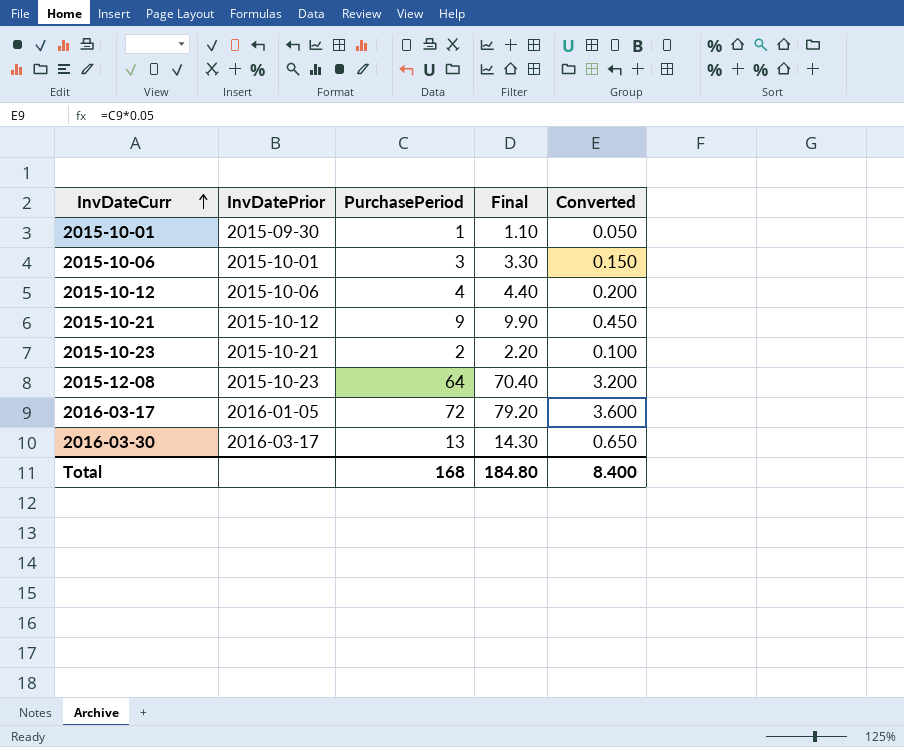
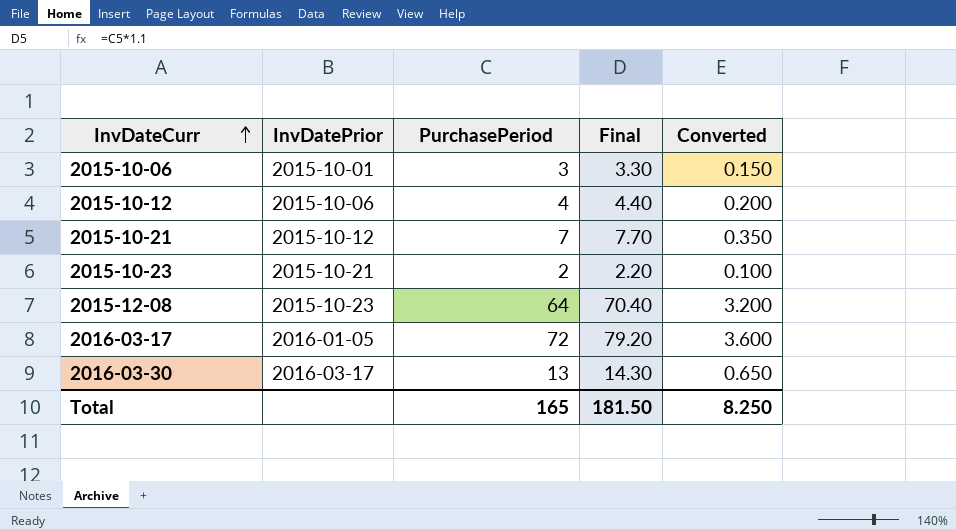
row 2015-10-01: 2015-09-30 | 1 | 1.10 | 0.050 -> none
2015-10-21 | PurchasePeriod: 9 -> 7
2015-10-21 | Final: 9.90 -> 7.70
2015-10-21 | Converted: 0.450 -> 0.350
Total | PurchasePeriod: 168 -> 165
Total | Final: 184.80 -> 181.50
Total | Converted: 8.400 -> 8.250

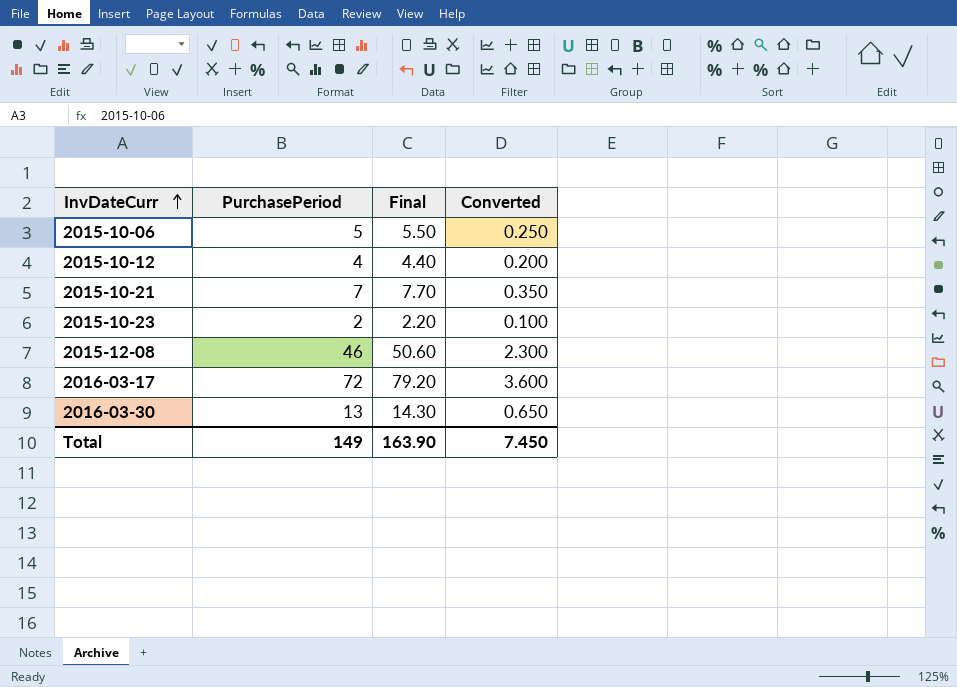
column InvDatePrior | position: 2 -> none
2015-10-06 | PurchasePeriod: 3 -> 5
2015-10-06 | Final: 3.30 -> 5.50
2015-10-06 | Converted: 0.150 -> 0.250
2015-12-08 | PurchasePeriod: 64 -> 46
2015-12-08 | Final: 70.40 -> 50.60
2015-12-08 | Converted: 3.200 -> 2.300
Total | PurchasePeriod: 165 -> 149
Total | Final: 181.50 -> 163.90
Total | Converted: 8.250 -> 7.450

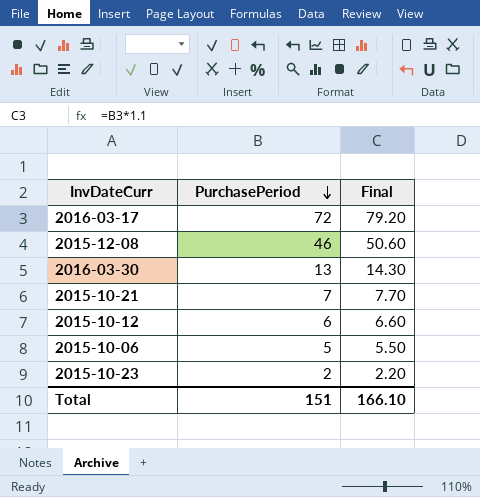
row order: InvDateCurr ascending -> PurchasePeriod descending
column Converted | formula: [PurchasePeriod] * 0.05 -> none
2015-10-12 | PurchasePeriod: 4 -> 6
2015-10-12 | Final: 4.40 -> 6.60
Total | PurchasePeriod: 149 -> 151
Total | Final: 163.90 -> 166.10

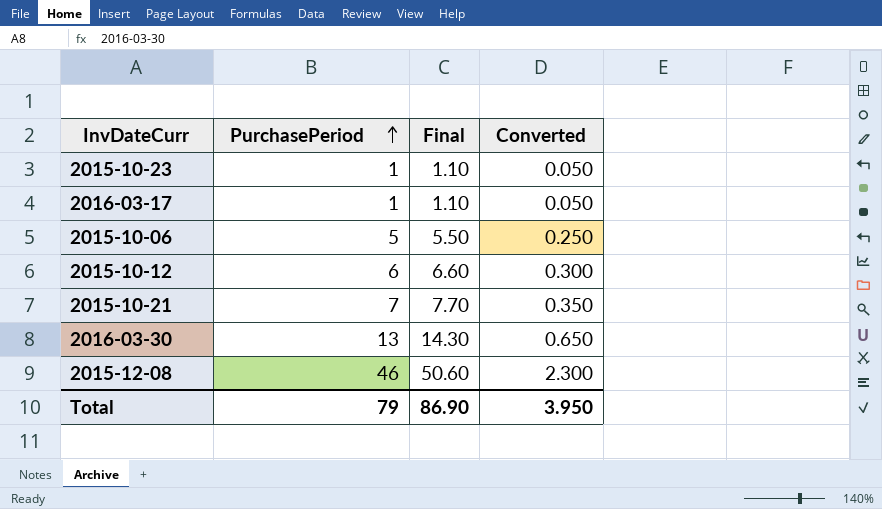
row order: PurchasePeriod descending -> PurchasePeriod ascending
column Converted | formula: none -> [PurchasePeriod] * 0.05
2015-10-23 | PurchasePeriod: 2 -> 1
2015-10-23 | Final: 2.20 -> 1.10
2016-03-17 | PurchasePeriod: 72 -> 1
2016-03-17 | Final: 79.20 -> 1.10
Total | PurchasePeriod: 151 -> 79
Total | Final: 166.10 -> 86.90

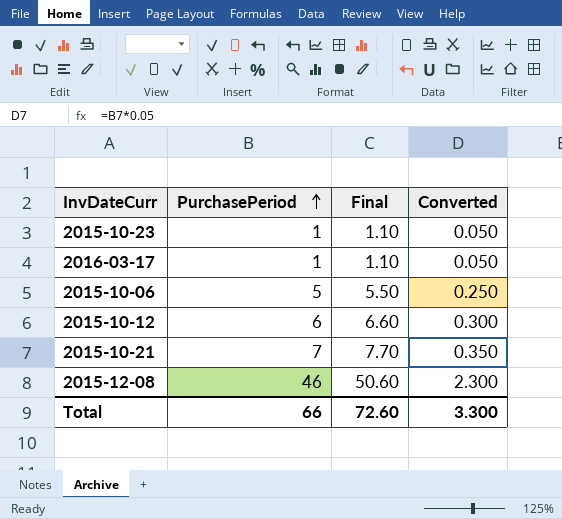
row 2016-03-30: 13 | 14.30 | 0.650 -> none
Total | PurchasePeriod: 79 -> 66
Total | Final: 86.90 -> 72.60
Total | Converted: 3.950 -> 3.300

